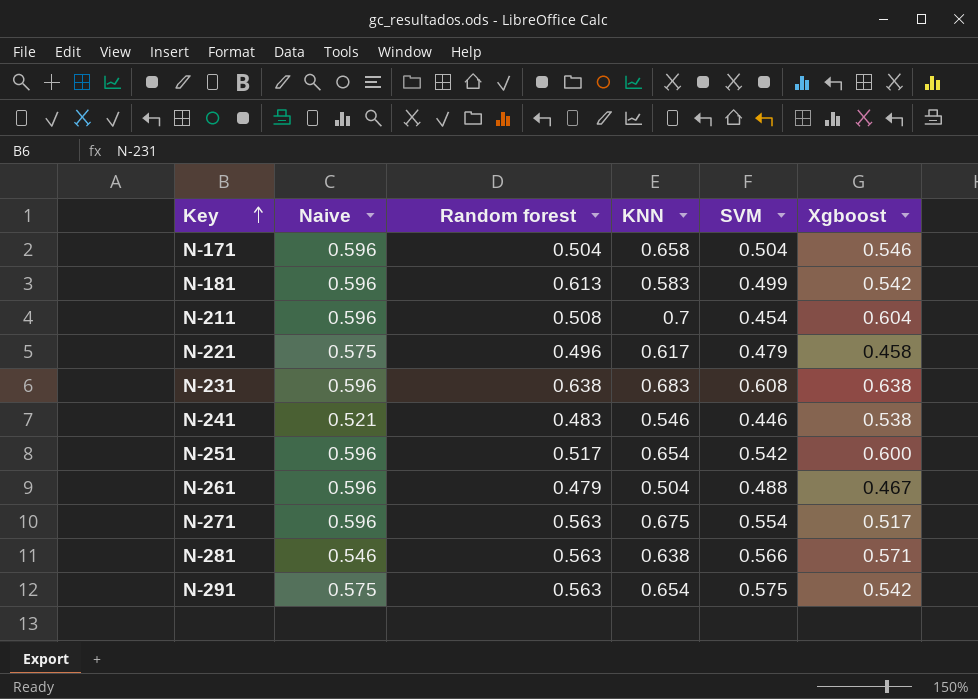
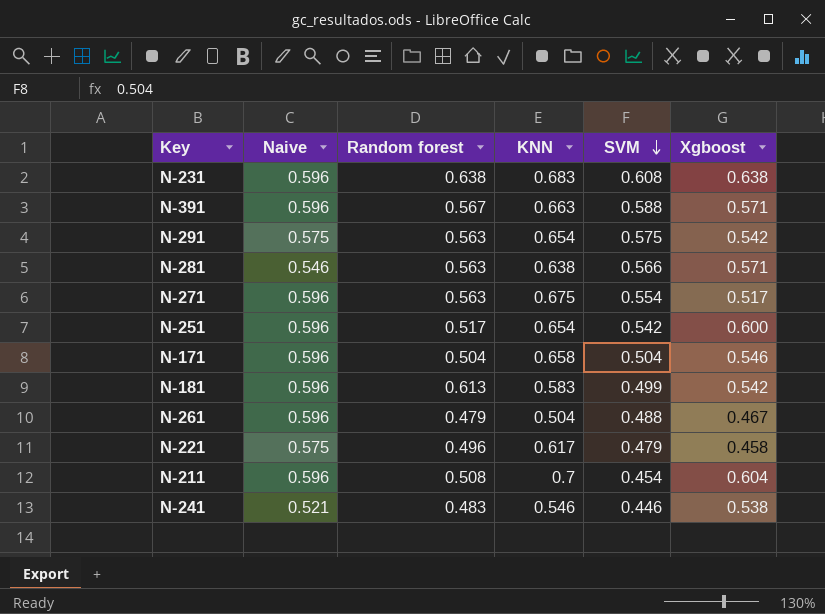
row order: Key ascending -> SVM descending
row N-391: none -> 0.596 | 0.567 | 0.663 | 0.588 | 0.571

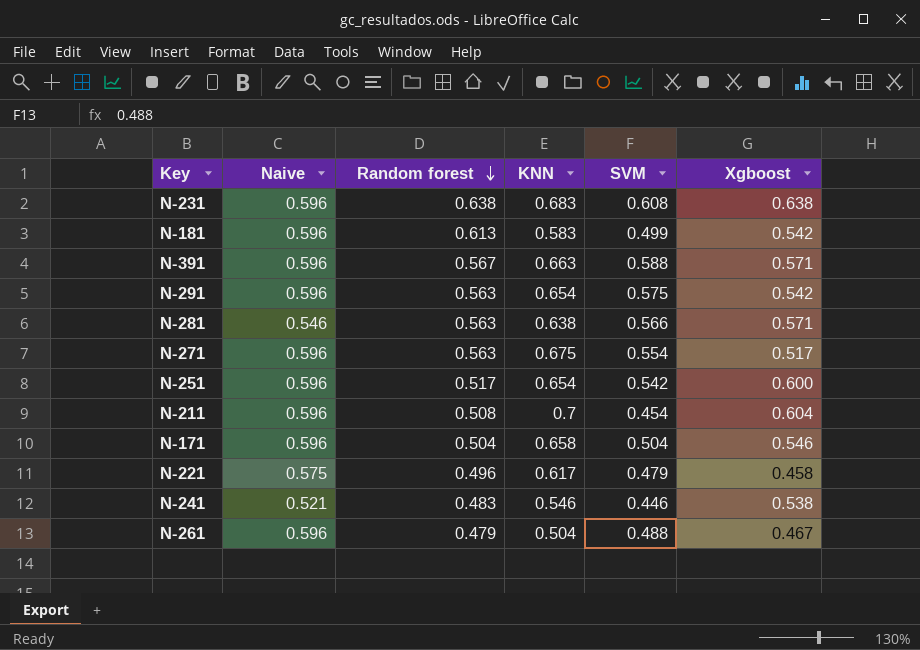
row order: SVM descending -> Random forest descending
N-291 | Naive: 0.575 -> 0.596

